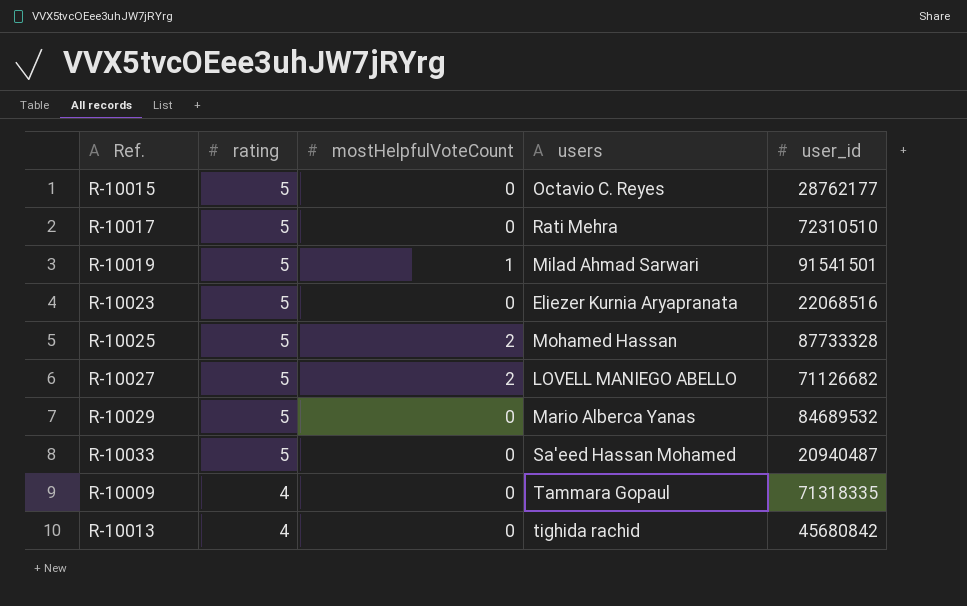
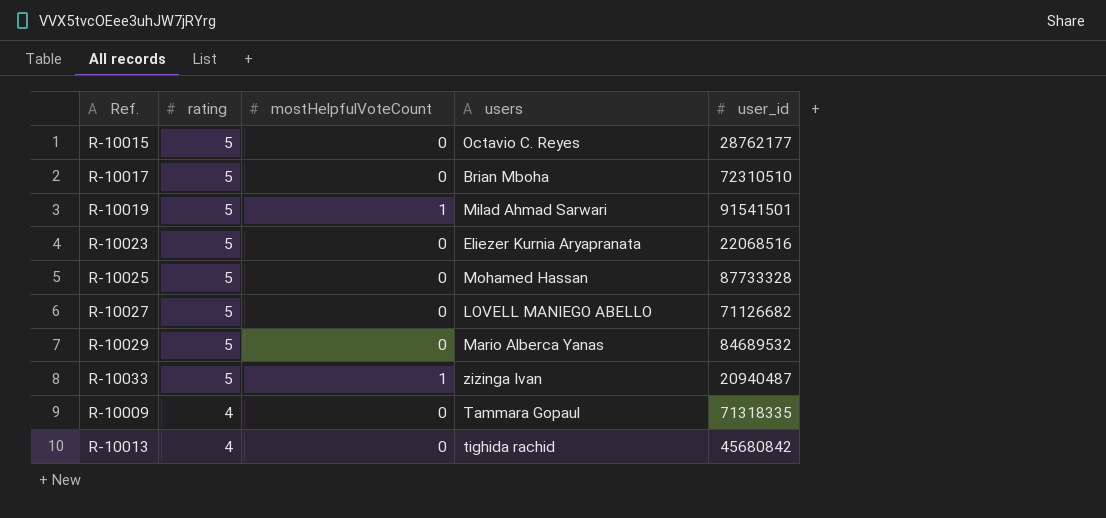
R-10017 | users: Rati Mehra -> Brian Mboha
R-10025 | mostHelpfulVoteCount: 2 -> 0
R-10027 | mostHelpfulVoteCount: 2 -> 0
R-10033 | mostHelpfulVoteCount: 0 -> 1
R-10033 | users: Sa'eed Hassan Mohamed -> zizinga Ivan

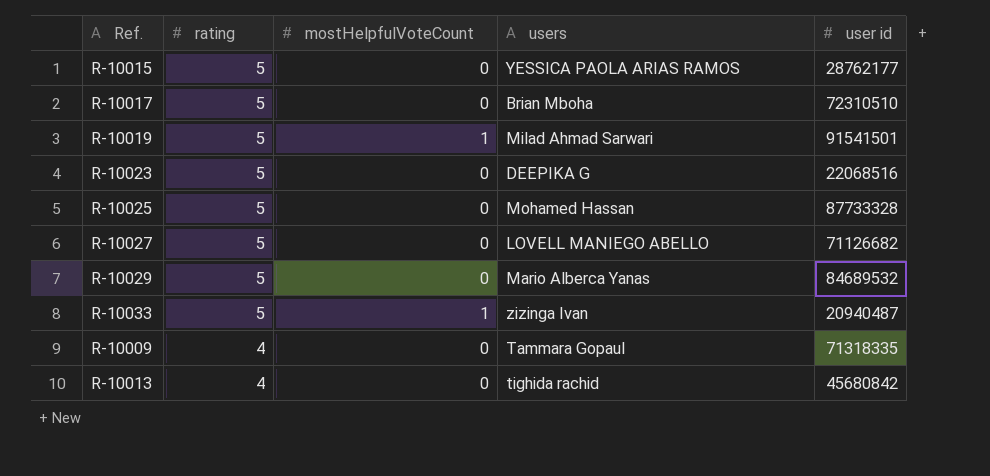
column name: user_id -> user id
R-10015 | users: Octavio C. Reyes -> YESSICA PAOLA ARIAS RAMOS
R-10023 | users: Eliezer Kurnia Aryapranata -> DEEPIKA G

